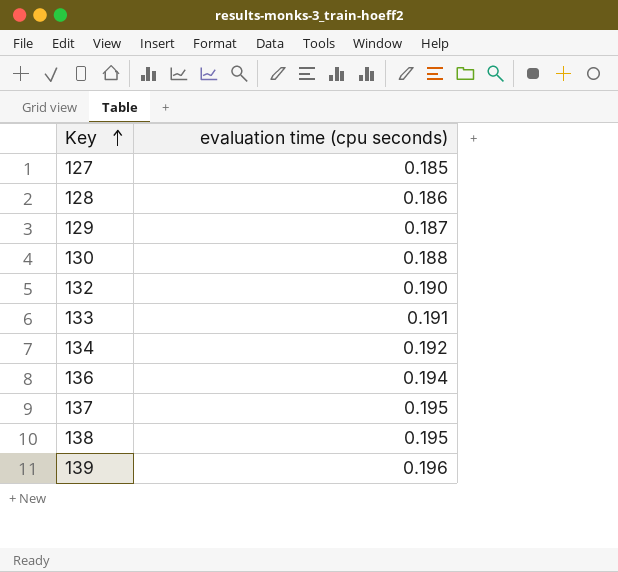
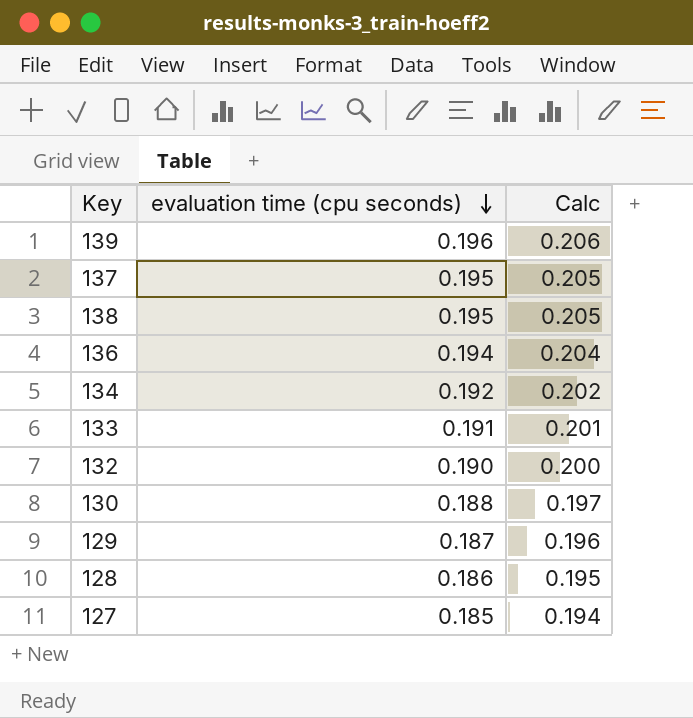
row order: Key ascending -> evaluation time (cpu seconds) descending
column Calc | formula: none -> [evaluation time (cpu seconds)] * 1.05

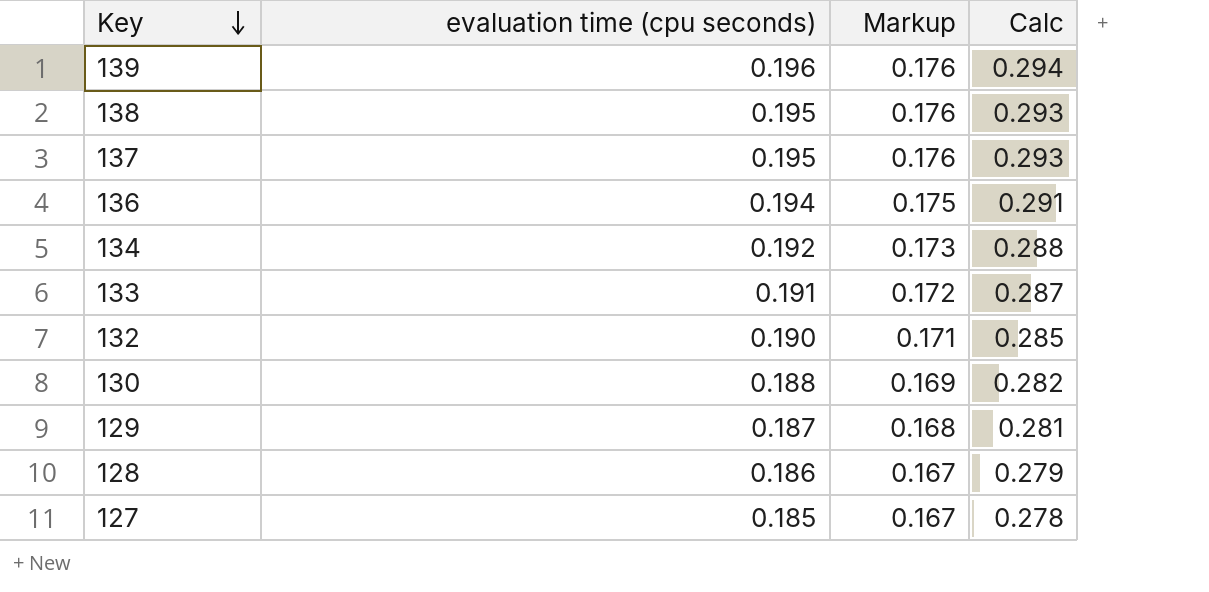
row order: evaluation time (cpu seconds) descending -> Key descending
column Markup | formula: none -> [evaluation time (cpu seconds)] * 0.9
column Calc | formula: [evaluation time (cpu seconds)] * 1.05 -> [evaluation time (cpu seconds)] * 1.5

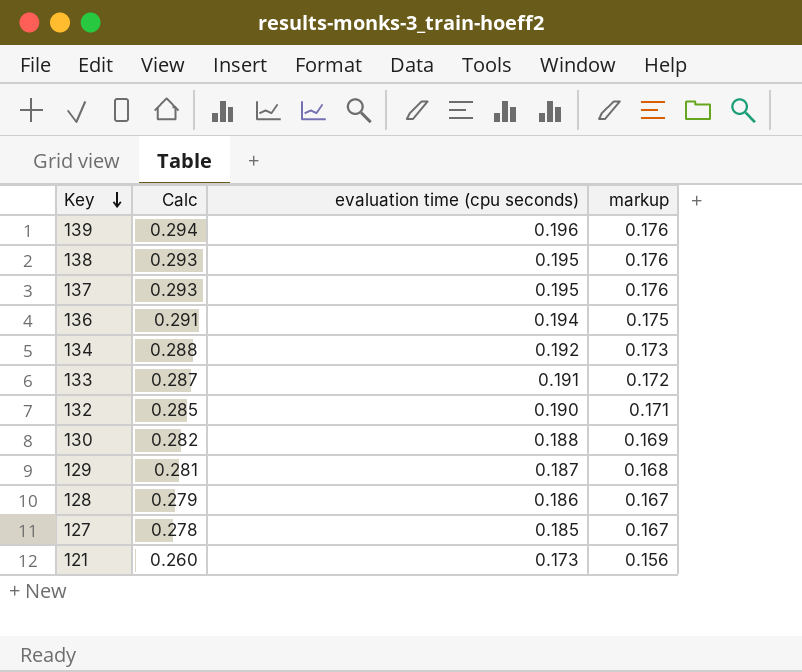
column Calc | position: 4 -> 2
column name: Markup -> markup
row 121: none -> 0.260 | 0.173 | 0.156

